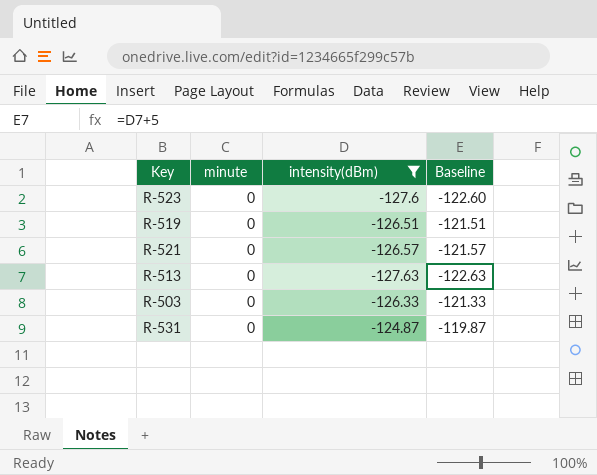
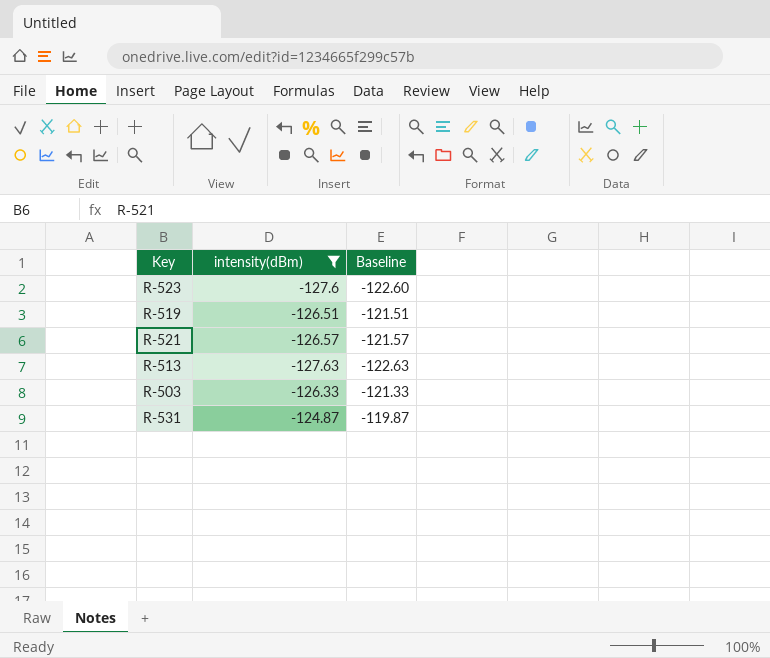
column minute | position: 2 -> none

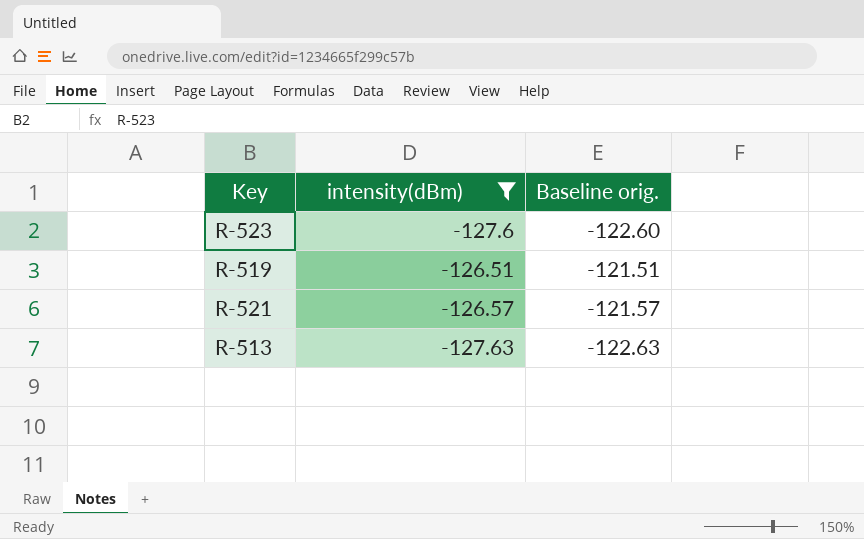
column name: Baseline -> Baseline orig.
row R-503: -126.33 | -121.33 -> none
row R-531: -124.87 | -119.87 -> none

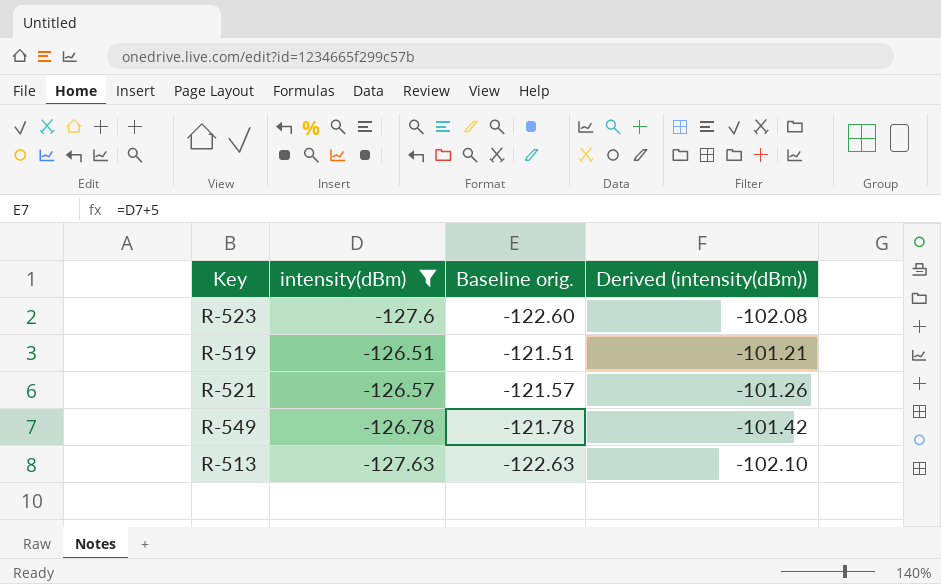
column Derived (intensity(dBm)) | formula: none -> [intensity(dBm)] * 0.8
row R-549: none -> -126.78 | -121.78 | -101.42

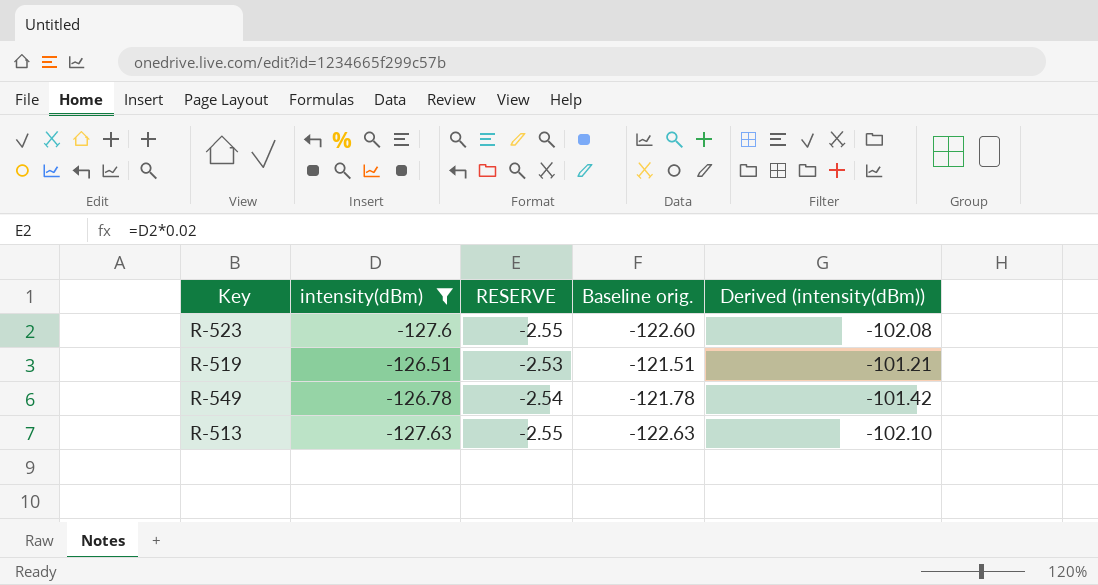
column RESERVE | formula: none -> [intensity(dBm)] * 0.02
row R-521: -126.57 | -121.57 | -101.26 -> none

